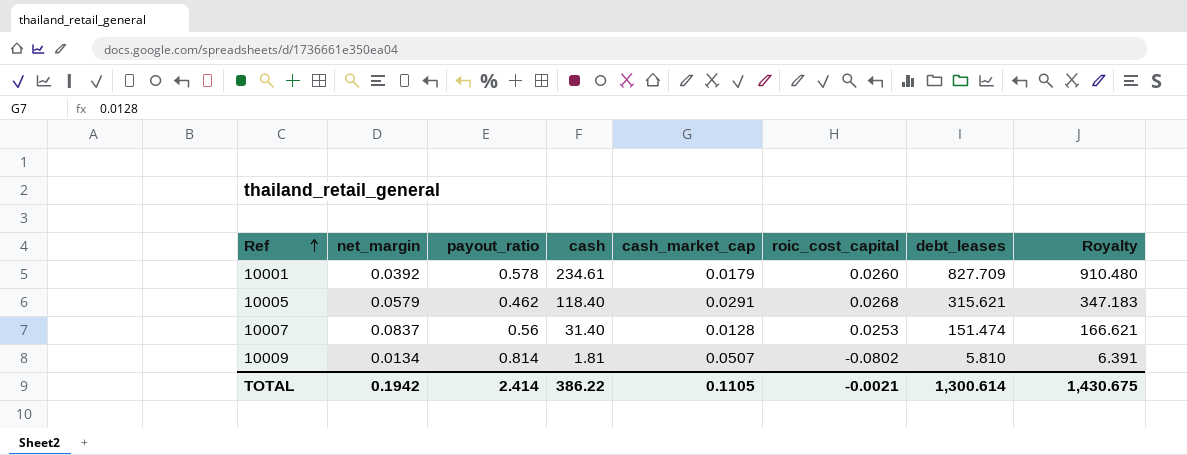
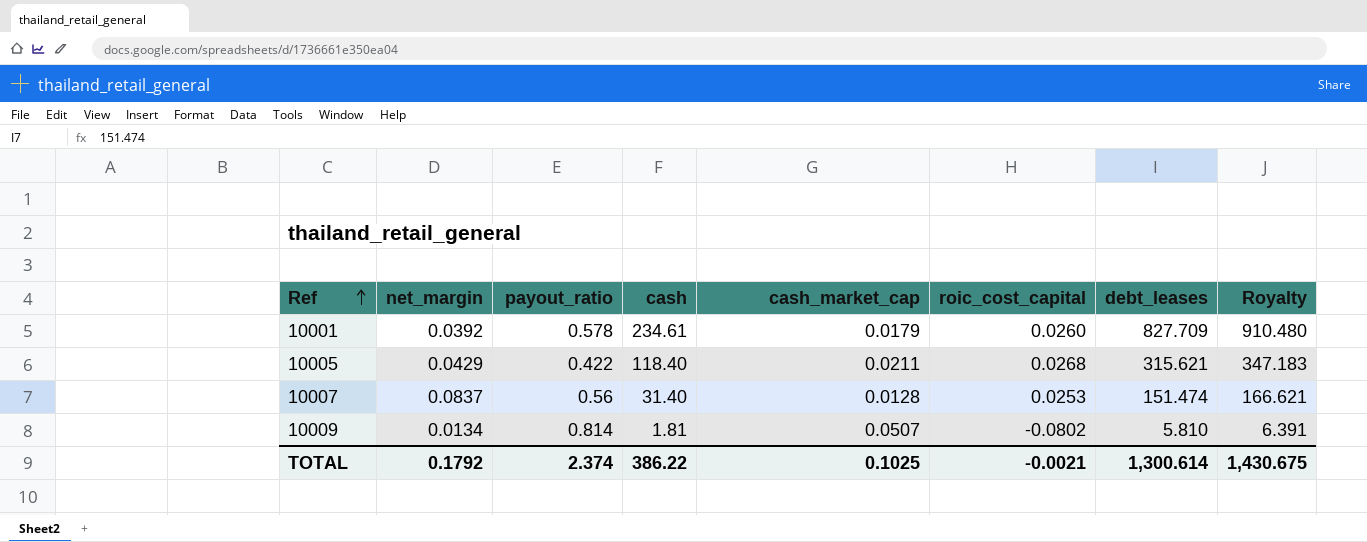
10005 | net_margin: 0.0579 -> 0.0429
10005 | payout_ratio: 0.462 -> 0.422
10005 | cash_market_cap: 0.0291 -> 0.0211
TOTAL | net_margin: 0.1942 -> 0.1792
TOTAL | payout_ratio: 2.414 -> 2.374
TOTAL | cash_market_cap: 0.1105 -> 0.1025

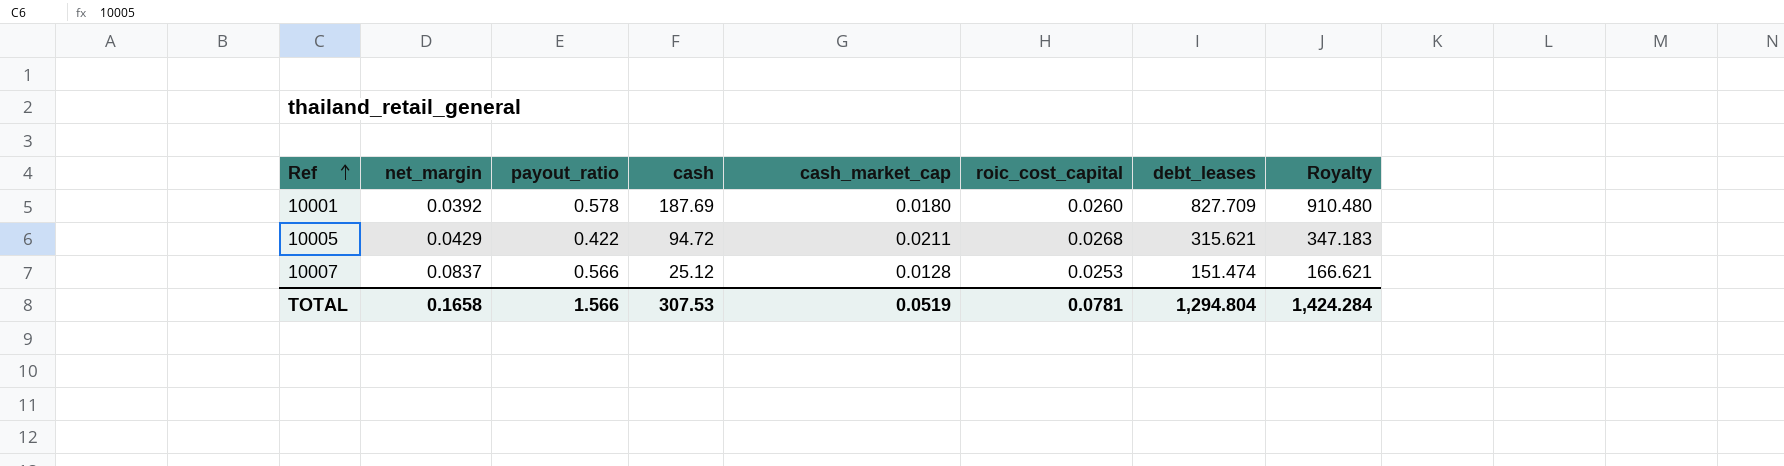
row 10009: 0.0134 | 0.814 | 1.81 | 0.0507 | -0.0802 | 5.810 | 6.391 -> none
10001 | cash: 234.61 -> 187.69
10001 | cash_market_cap: 0.0179 -> 0.0180
10005 | cash: 118.40 -> 94.72
10007 | payout_ratio: 0.56 -> 0.566
10007 | cash: 31.40 -> 25.12
TOTAL | net_margin: 0.1792 -> 0.1658
TOTAL | payout_ratio: 2.374 -> 1.566
TOTAL | cash: 386.22 -> 307.53
TOTAL | cash_market_cap: 0.1025 -> 0.0519
TOTAL | roic_cost_capital: -0.0021 -> 0.0781
TOTAL | debt_leases: 1,300.614 -> 1,294.804
TOTAL | Royalty: 1,430.675 -> 1,424.284

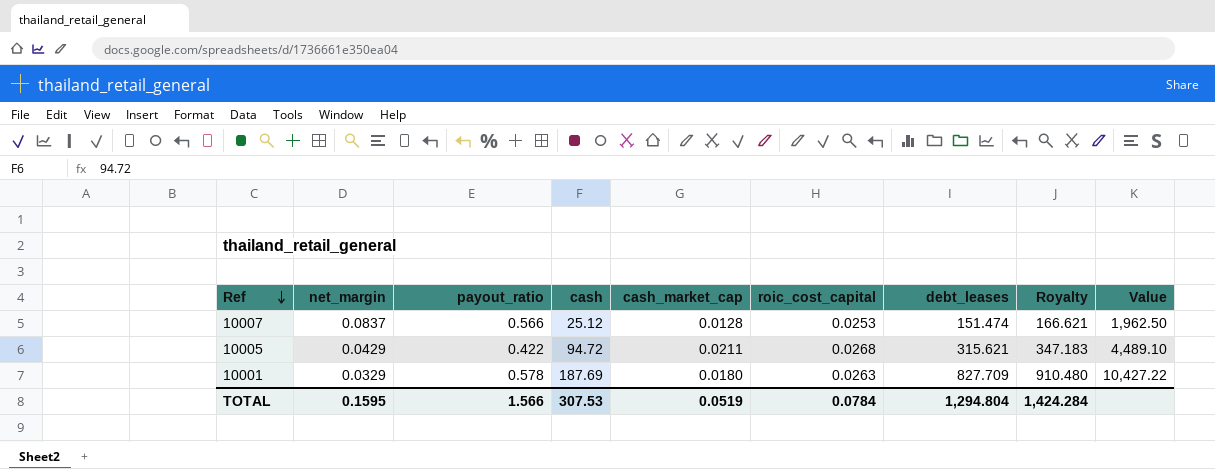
row order: Ref ascending -> Ref descending
column Value | formula: none -> [cash] / [cash_market_cap]
10001 | net_margin: 0.0392 -> 0.0329
10001 | roic_cost_capital: 0.0260 -> 0.0263
TOTAL | net_margin: 0.1658 -> 0.1595
TOTAL | roic_cost_capital: 0.0781 -> 0.0784

